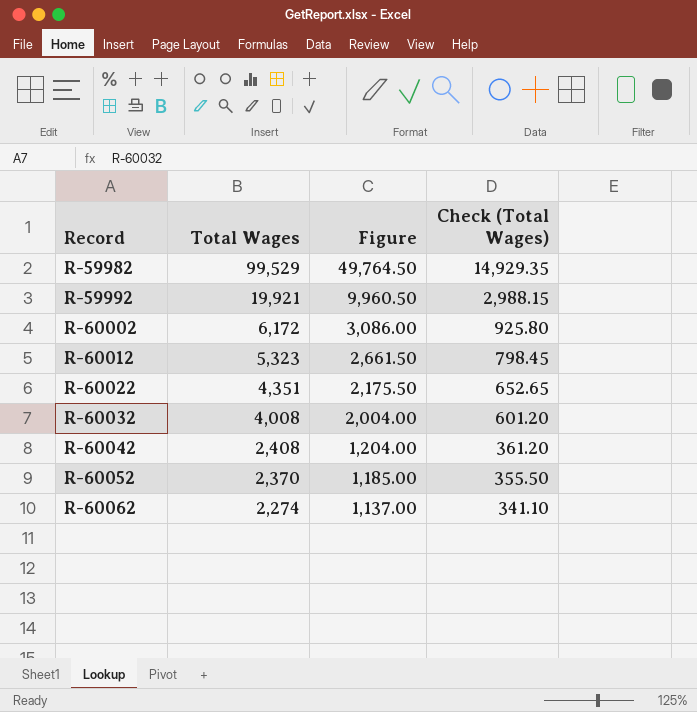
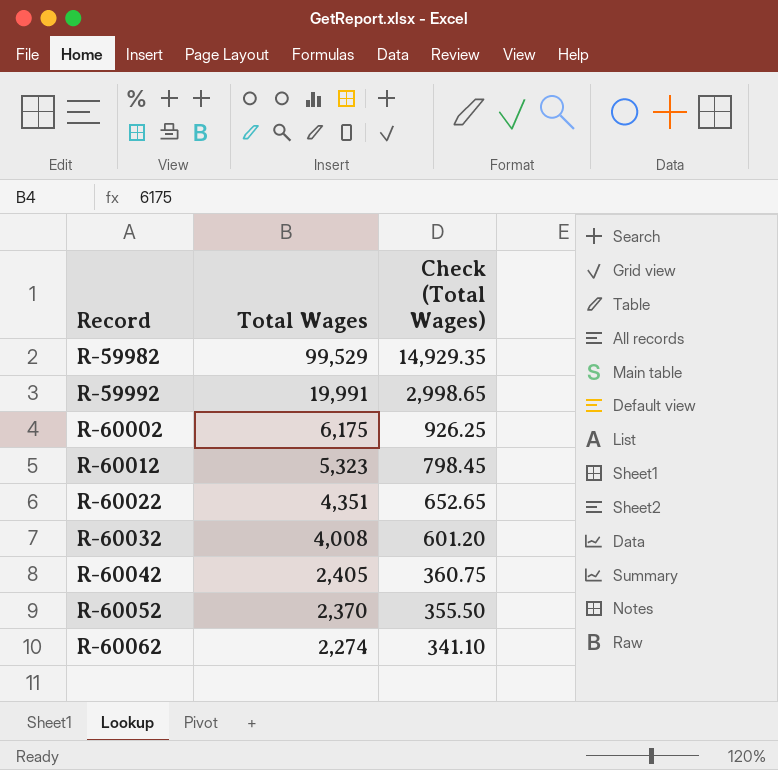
column Figure | formula: [Total Wages] * 0.5 -> none
R-59992 | Total Wages: 19,921 -> 19,991
R-59992 | Check (Total Wages): 2,988.15 -> 2,998.65
R-60002 | Total Wages: 6,172 -> 6,175
R-60002 | Check (Total Wages): 925.80 -> 926.25
R-60042 | Total Wages: 2,408 -> 2,405
R-60042 | Check (Total Wages): 361.20 -> 360.75

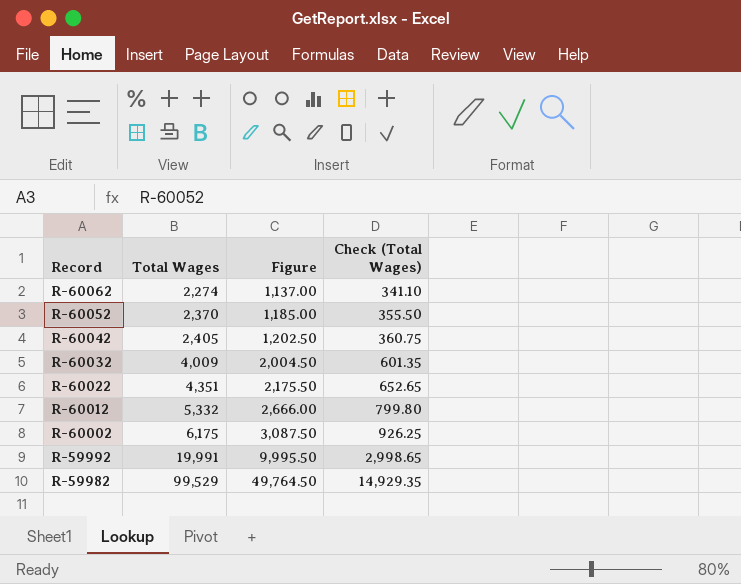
row order: Record ascending -> Record descending
column Figure | formula: none -> [Total Wages] * 0.5
R-60032 | Total Wages: 4,008 -> 4,009
R-60032 | Check (Total Wages): 601.20 -> 601.35
R-60012 | Total Wages: 5,323 -> 5,332
R-60012 | Check (Total Wages): 798.45 -> 799.80

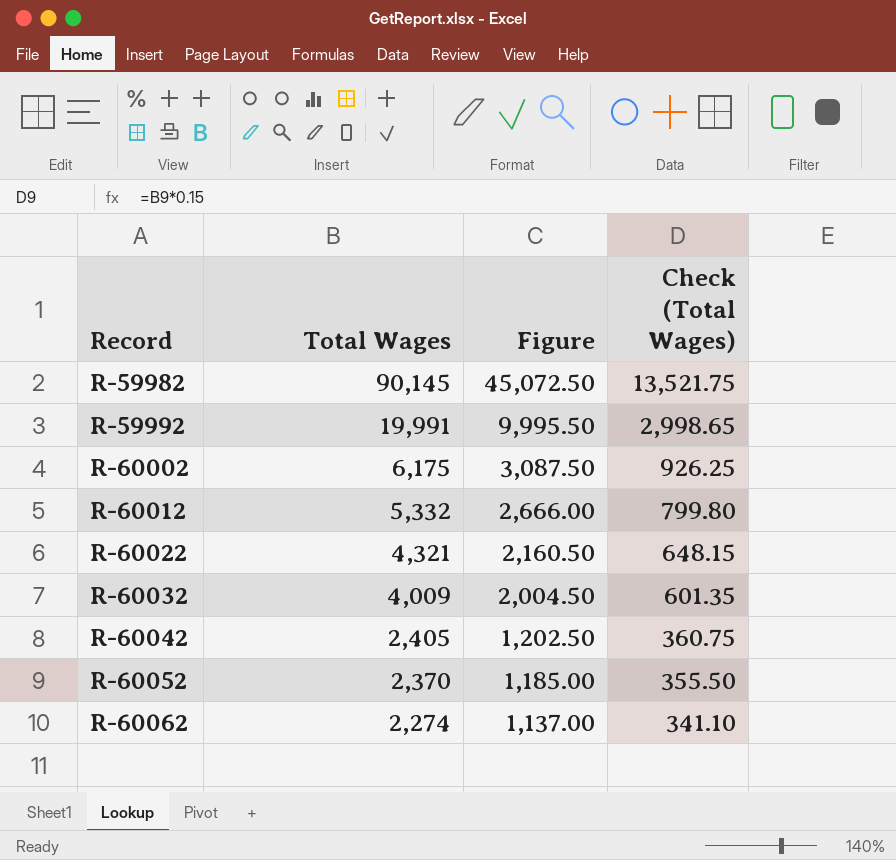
row order: Record descending -> Record ascending
R-59982 | Total Wages: 99,529 -> 90,145
R-59982 | Figure: 49,764.50 -> 45,072.50
R-59982 | Check (Total Wages): 14,929.35 -> 13,521.75
R-60022 | Total Wages: 4,351 -> 4,321
R-60022 | Figure: 2,175.50 -> 2,160.50
R-60022 | Check (Total Wages): 652.65 -> 648.15

